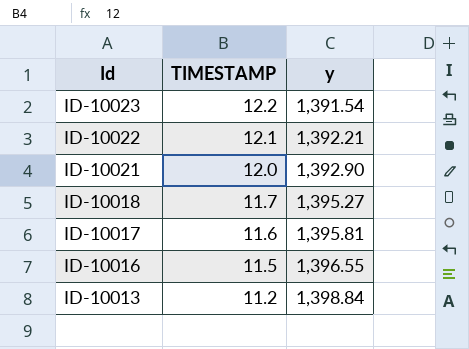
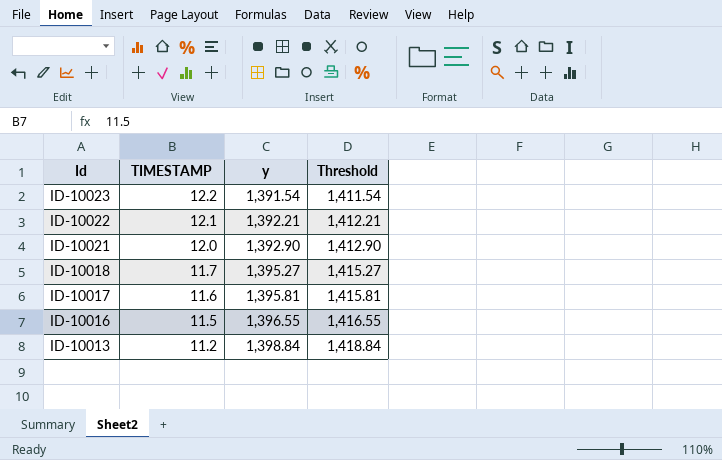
column Threshold | formula: none -> [y] + 20

